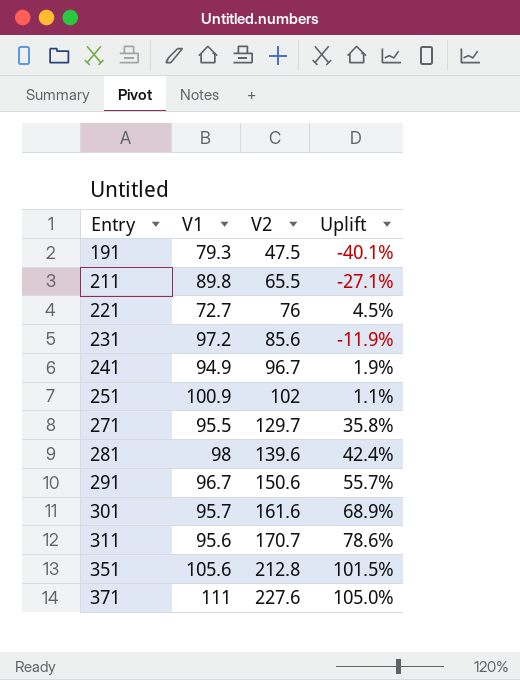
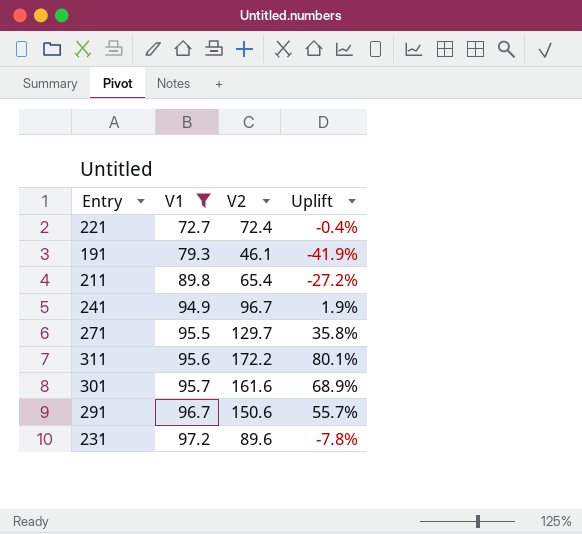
filter: none -> V1 <= 97.2
row order: Entry ascending -> V1 ascending
221 | V2: 76 -> 72.4
221 | Uplift: 4.5% -> -0.4%
191 | V2: 47.5 -> 46.1
191 | Uplift: -40.1% -> -41.9%
211 | V2: 65.5 -> 65.4
211 | Uplift: -27.1% -> -27.2%
311 | V2: 170.7 -> 172.2
311 | Uplift: 78.6% -> 80.1%
231 | V2: 85.6 -> 89.6
231 | Uplift: -11.9% -> -7.8%

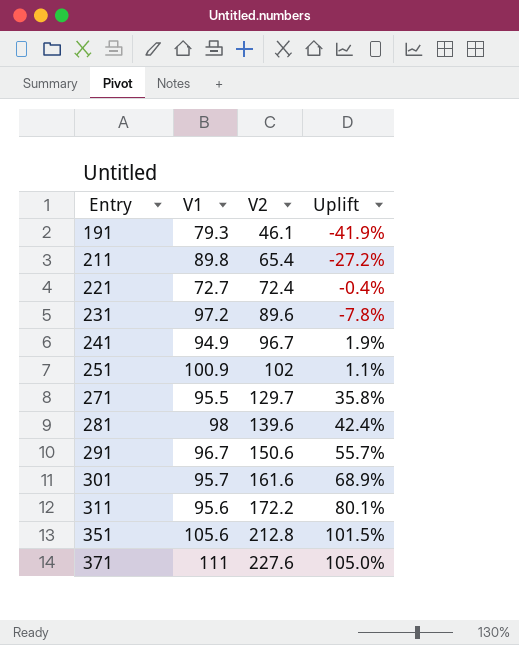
filter: V1 <= 97.2 -> none
row order: V1 ascending -> Entry ascending

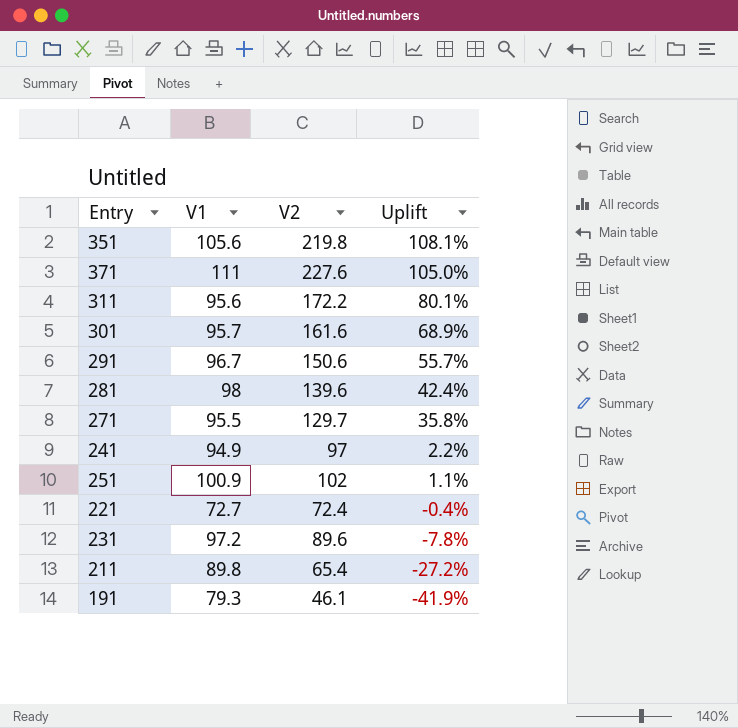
row order: Entry ascending -> Uplift descending
351 | V2: 212.8 -> 219.8
351 | Uplift: 101.5% -> 108.1%
241 | V2: 96.7 -> 97
241 | Uplift: 1.9% -> 2.2%

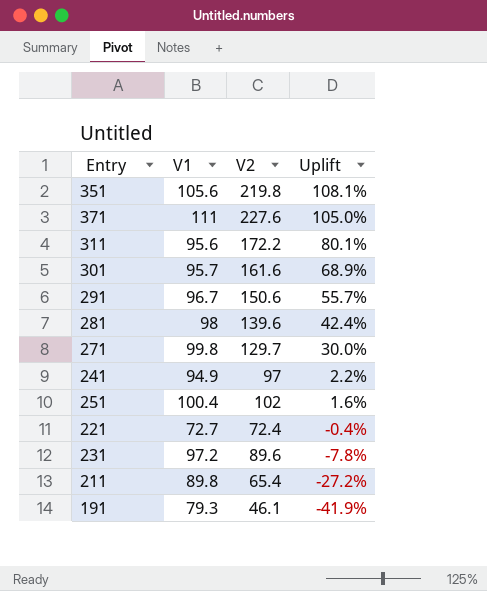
271 | V1: 95.5 -> 99.8
271 | Uplift: 35.8% -> 30.0%
251 | V1: 100.9 -> 100.4
251 | Uplift: 1.1% -> 1.6%

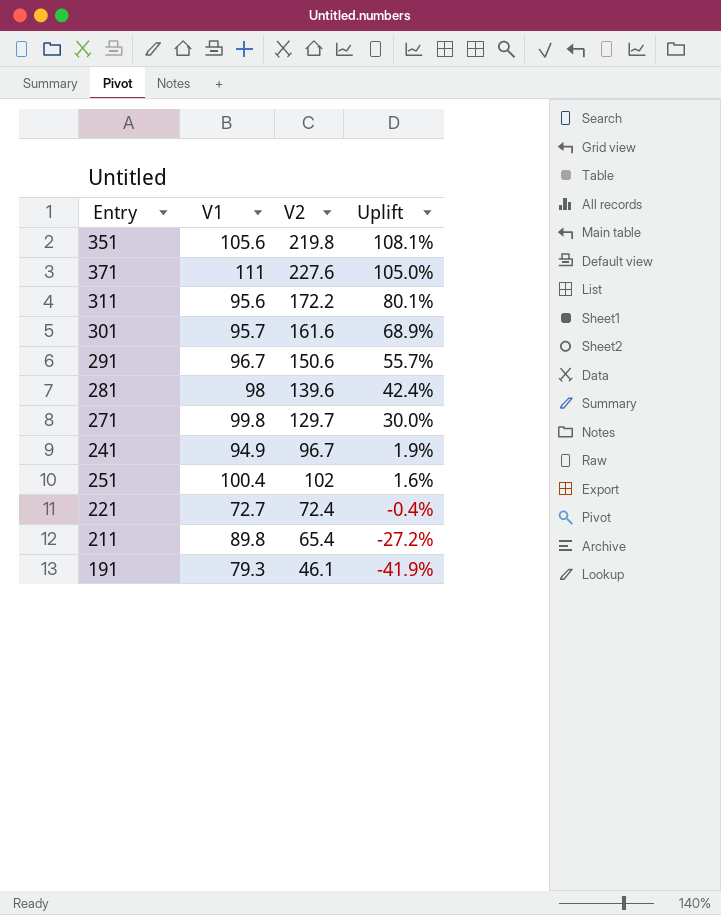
row 231: 97.2 | 89.6 | -7.8% -> none
241 | V2: 97 -> 96.7
241 | Uplift: 2.2% -> 1.9%

